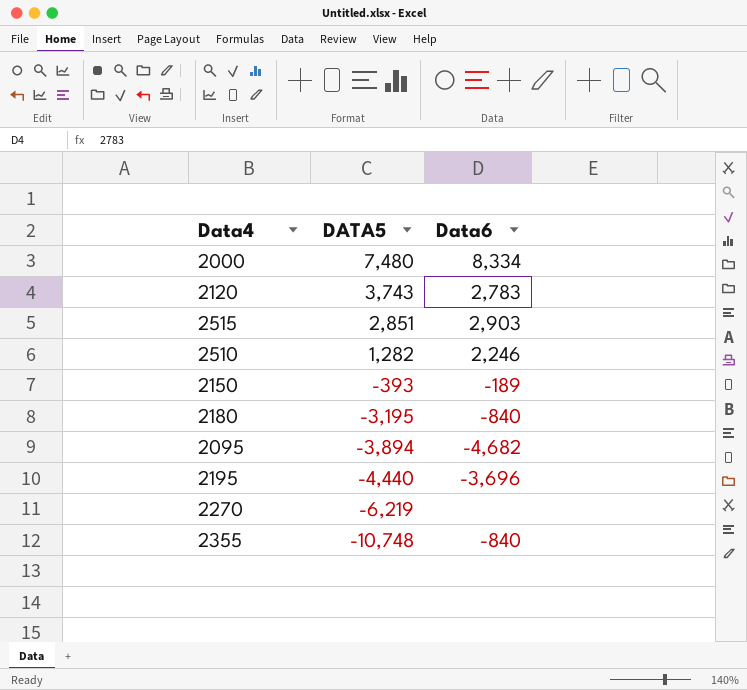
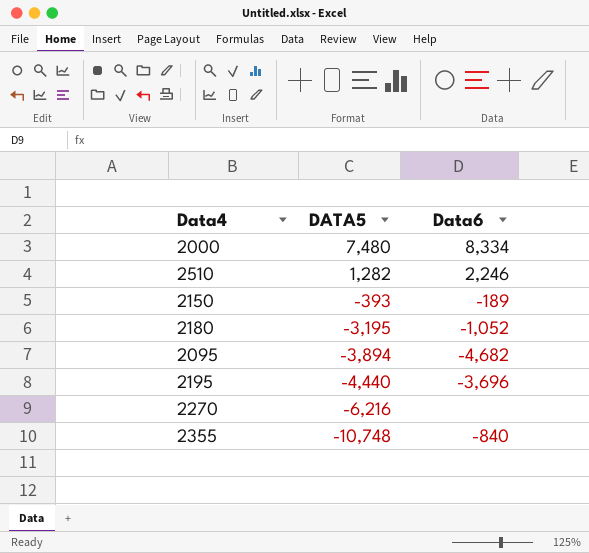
row 2120: 3,743 | 2,783 -> none
row 2515: 2,851 | 2,903 -> none
2180 | Data6: -840 -> -1,052
2270 | DATA5: -6,219 -> -6,216

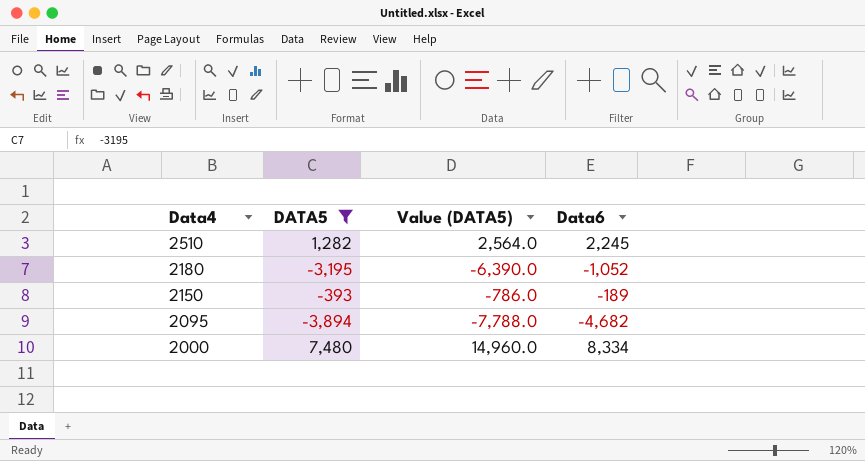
filter: none -> DATA5 >= -3,894
row order: DATA5 descending -> Data4 descending
column Value (DATA5) | formula: none -> [DATA5] * 2
2510 | Data6: 2,246 -> 2,245

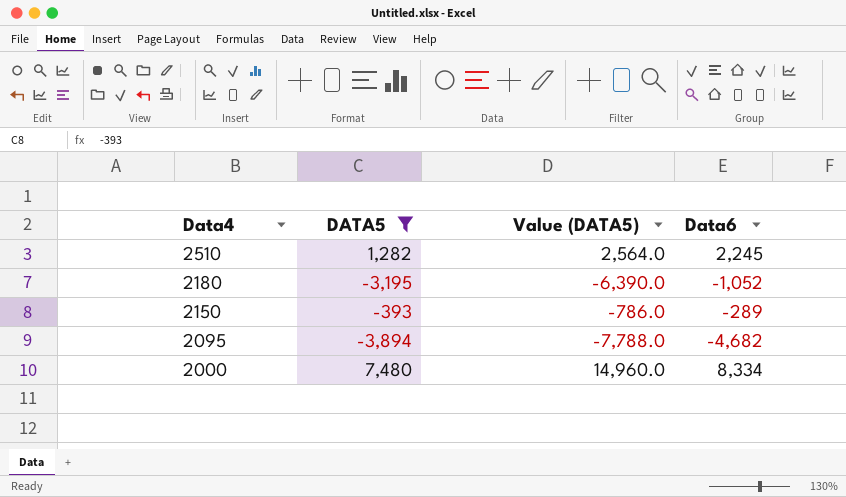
2150 | Data6: -189 -> -289

